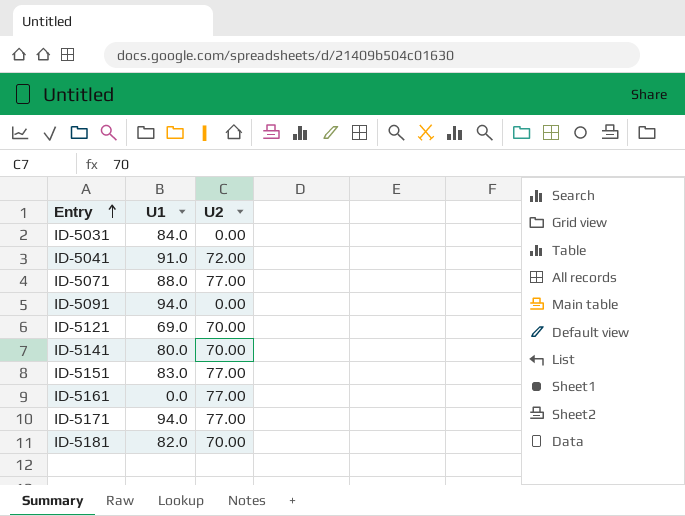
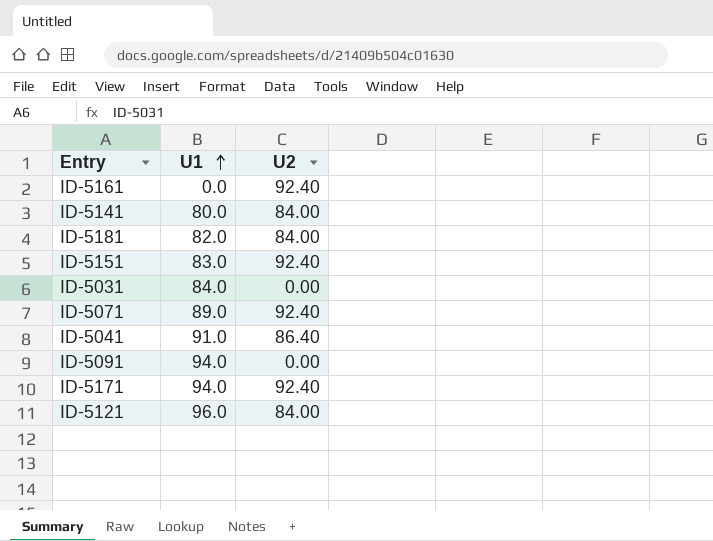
row order: Entry ascending -> U1 ascending
ID-5161 | U2: 77.00 -> 92.40
ID-5141 | U2: 70.00 -> 84.00
ID-5181 | U2: 70.00 -> 84.00
ID-5151 | U2: 77.00 -> 92.40
ID-5071 | U1: 88.0 -> 89.0
ID-5071 | U2: 77.00 -> 92.40
ID-5041 | U2: 72.00 -> 86.40
ID-5171 | U2: 77.00 -> 92.40
ID-5121 | U1: 69.0 -> 96.0
ID-5121 | U2: 70.00 -> 84.00

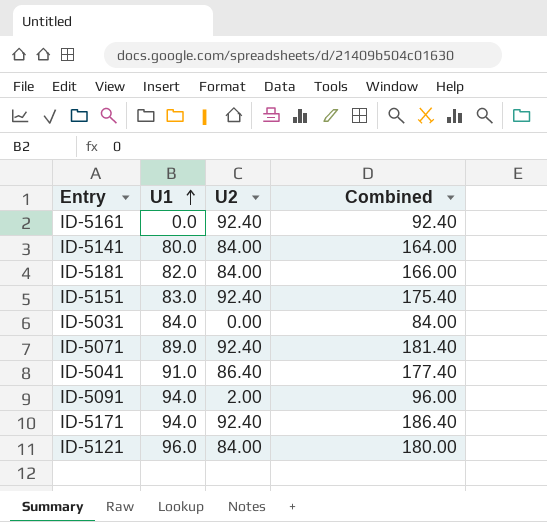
column Combined | formula: none -> [U1] + [U2]
ID-5091 | U2: 0.00 -> 2.00

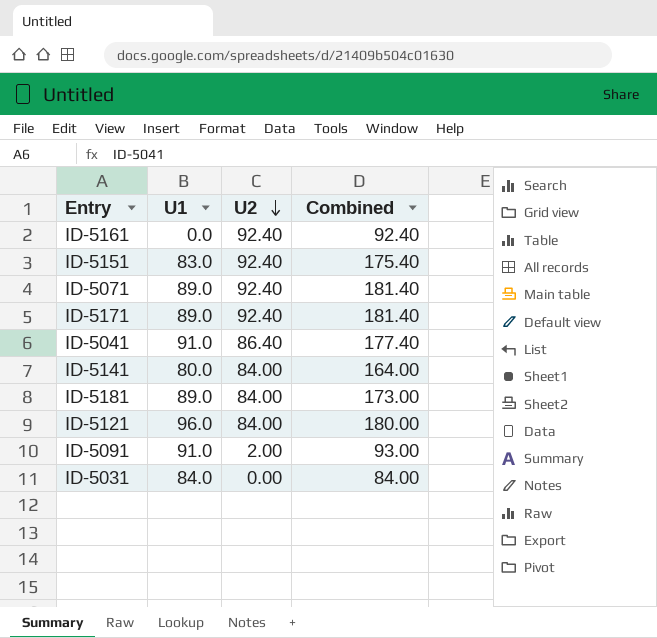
row order: U1 ascending -> U2 descending
ID-5171 | U1: 94.0 -> 89.0
ID-5171 | Combined: 186.40 -> 181.40
ID-5181 | U1: 82.0 -> 89.0
ID-5181 | Combined: 166.00 -> 173.00
ID-5091 | U1: 94.0 -> 91.0
ID-5091 | Combined: 96.00 -> 93.00

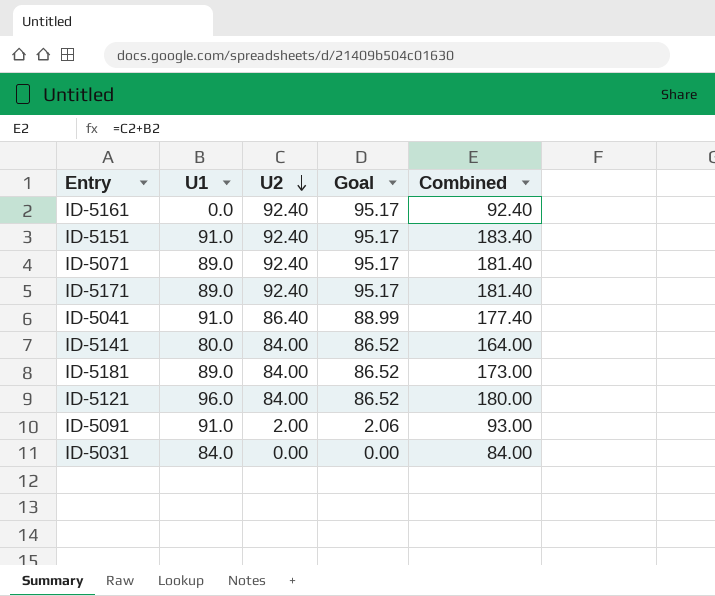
column Goal | formula: none -> [U2] * 1.03
ID-5151 | U1: 83.0 -> 91.0
ID-5151 | Combined: 175.40 -> 183.40

